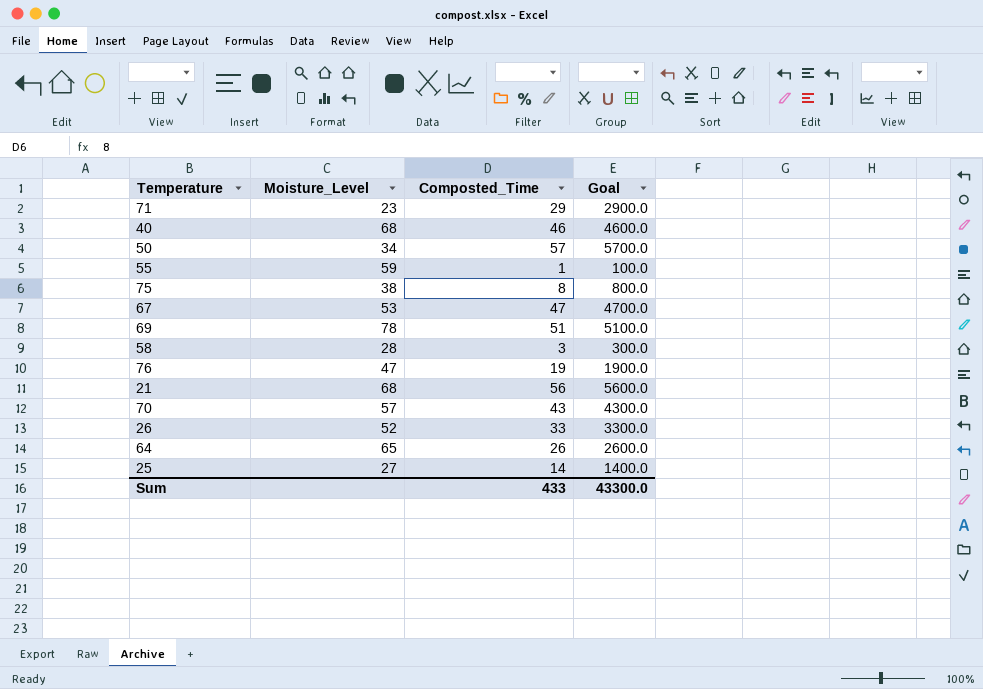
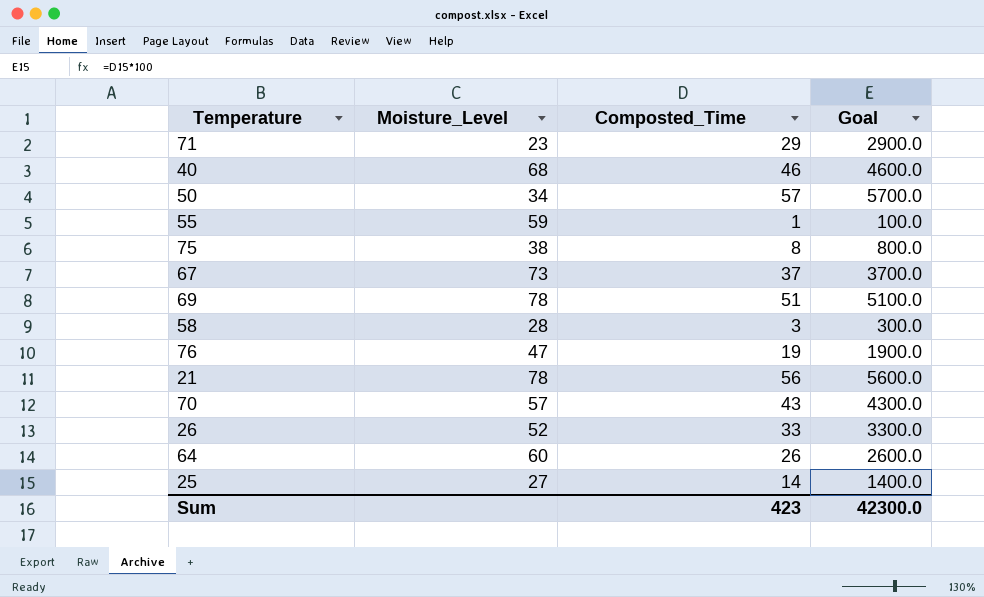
67 | Moisture_Level: 53 -> 73
67 | Composted_Time: 47 -> 37
67 | Goal: 4700.0 -> 3700.0
21 | Moisture_Level: 68 -> 78
64 | Moisture_Level: 65 -> 60
Sum | Composted_Time: 433 -> 423
Sum | Goal: 43300.0 -> 42300.0

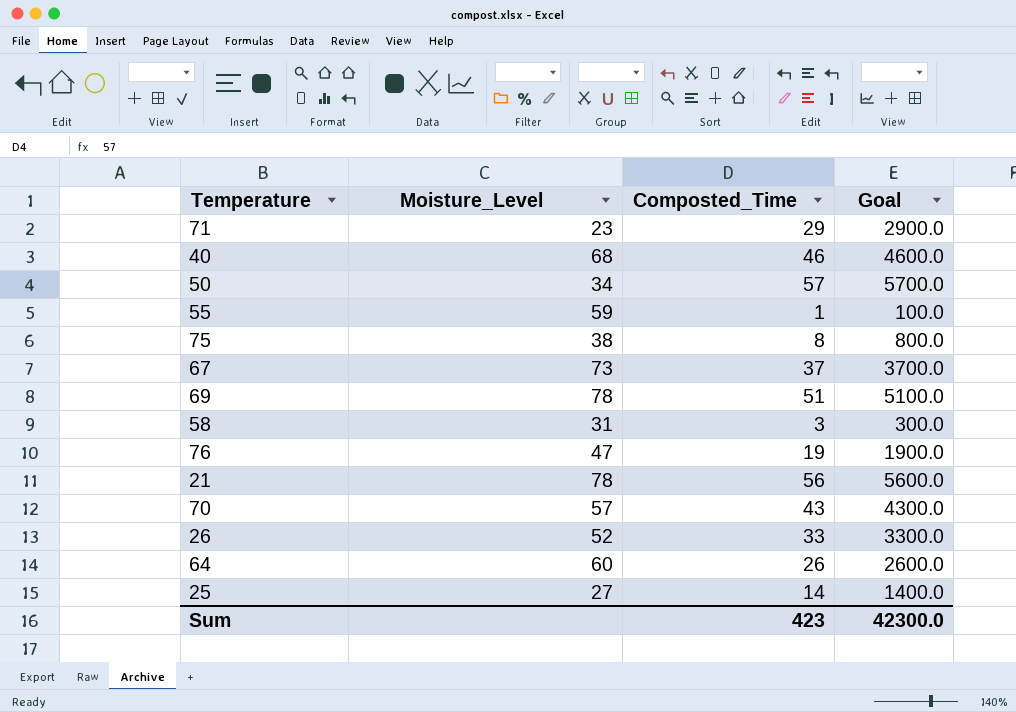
58 | Moisture_Level: 28 -> 31

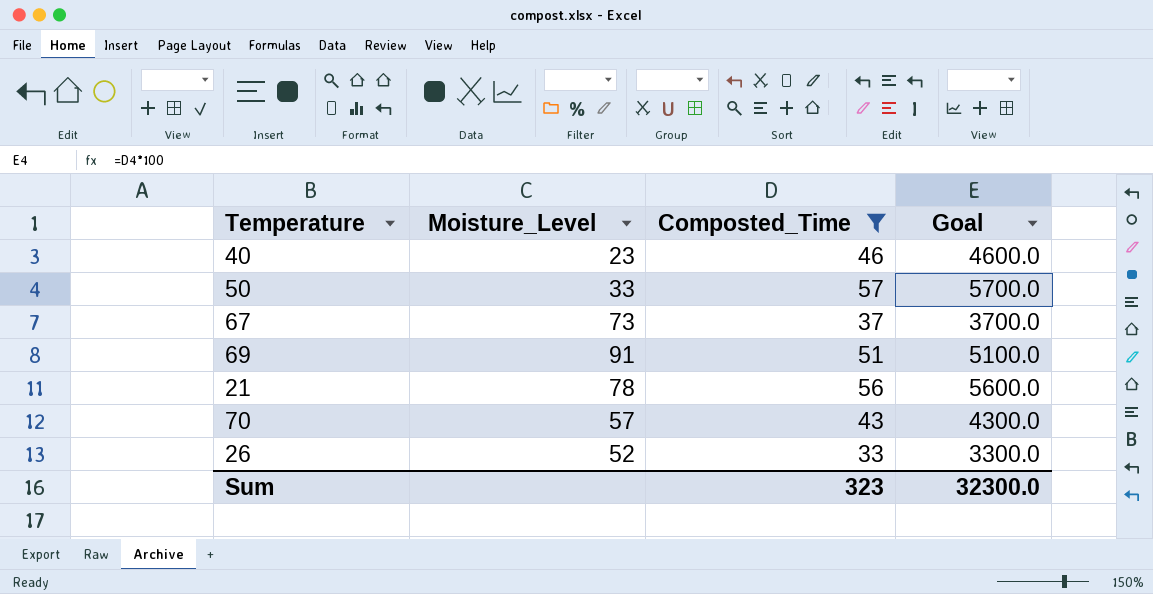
filter: none -> Composted_Time >= 33
40 | Moisture_Level: 68 -> 23
50 | Moisture_Level: 34 -> 33
69 | Moisture_Level: 78 -> 91
Sum | Composted_Time: 423 -> 323
Sum | Goal: 42300.0 -> 32300.0

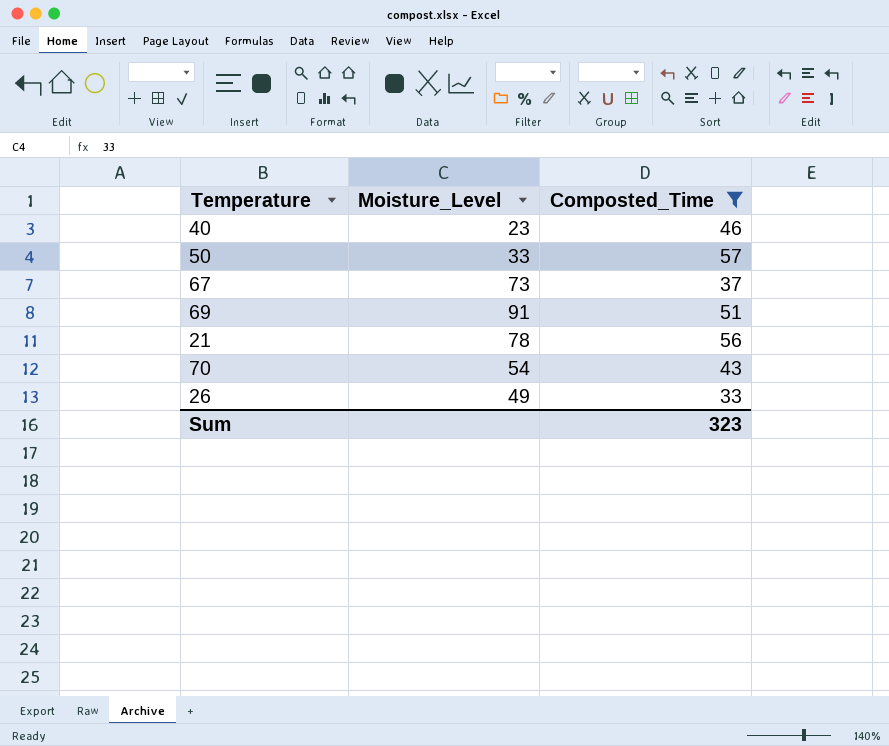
column Goal | formula: [Composted_Time] * 100 -> none
70 | Moisture_Level: 57 -> 54
26 | Moisture_Level: 52 -> 49

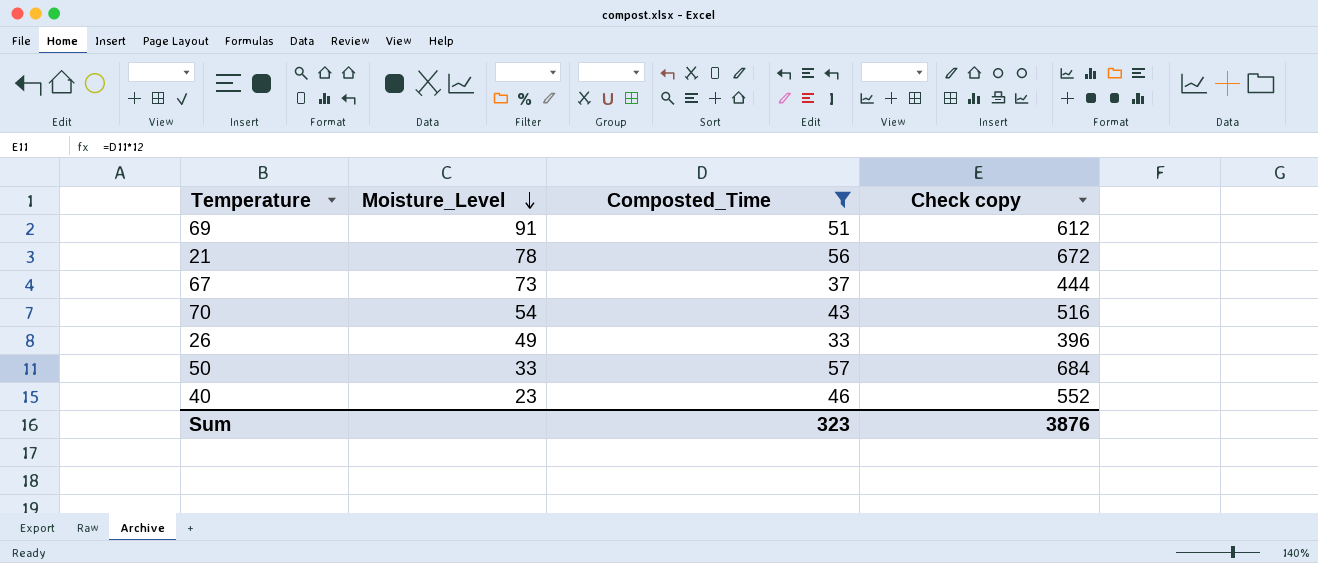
row order: none -> Moisture_Level descending
column Check copy | formula: none -> [Composted_Time] * 12

